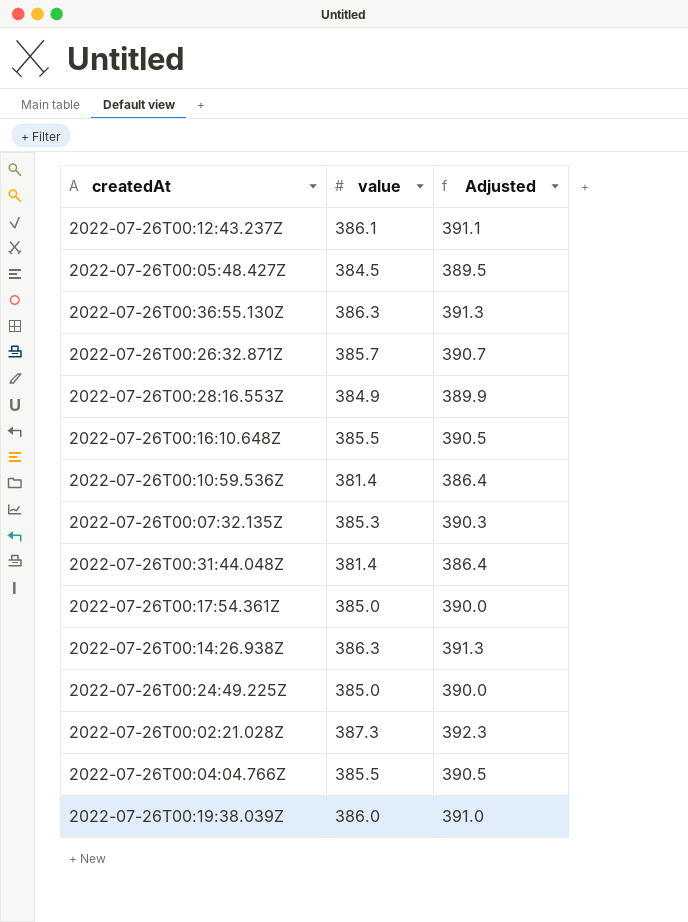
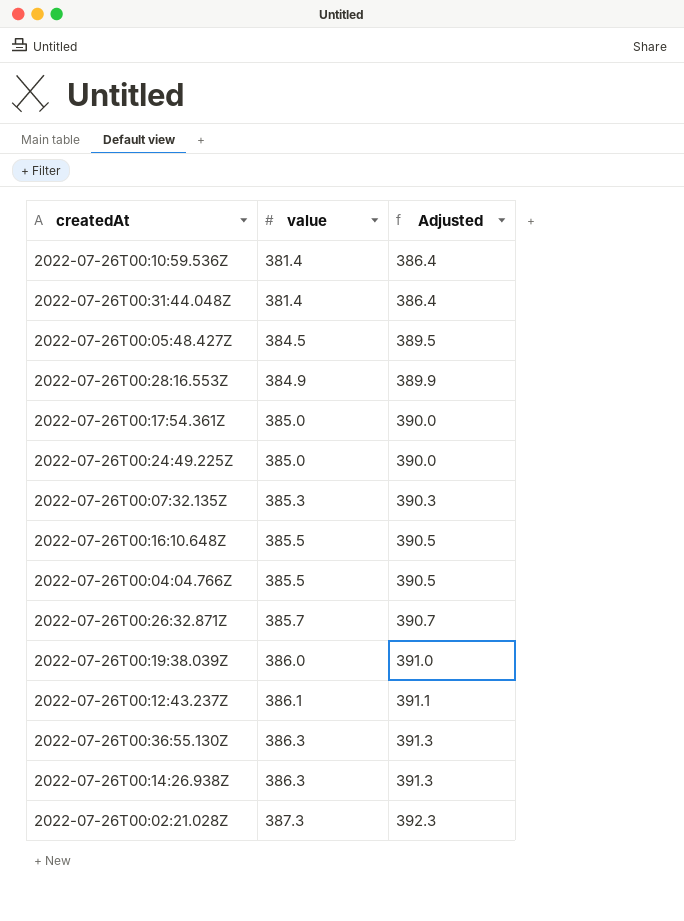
row order: none -> value ascending

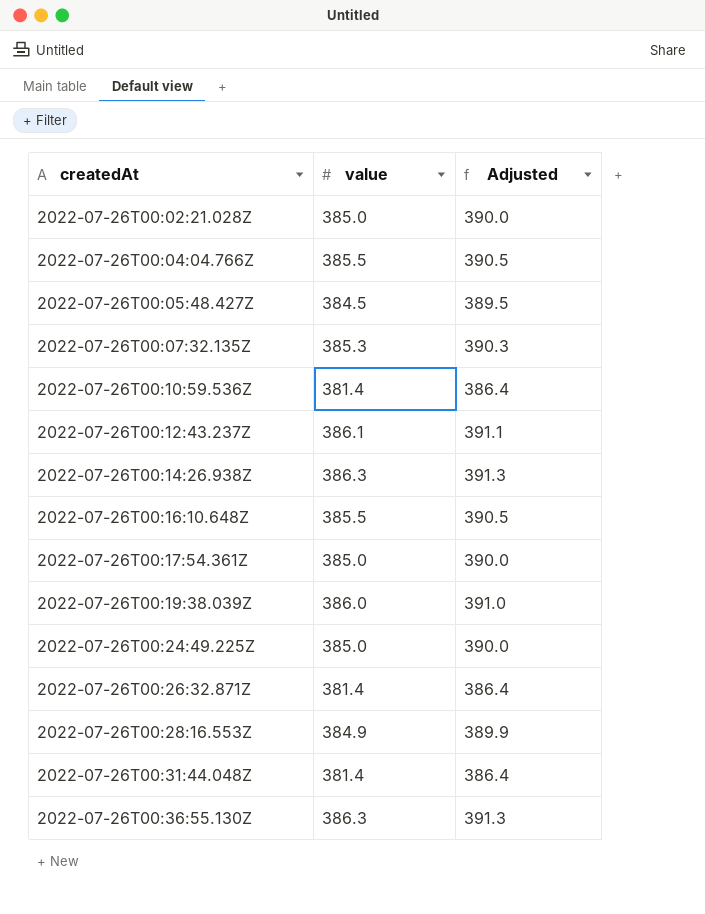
row order: value ascending -> createdAt ascending
2022-07-26T00:02:21.028Z | value: 387.3 -> 385.0
2022-07-26T00:02:21.028Z | Adjusted: 392.3 -> 390.0
2022-07-26T00:26:32.871Z | value: 385.7 -> 381.4
2022-07-26T00:26:32.871Z | Adjusted: 390.7 -> 386.4

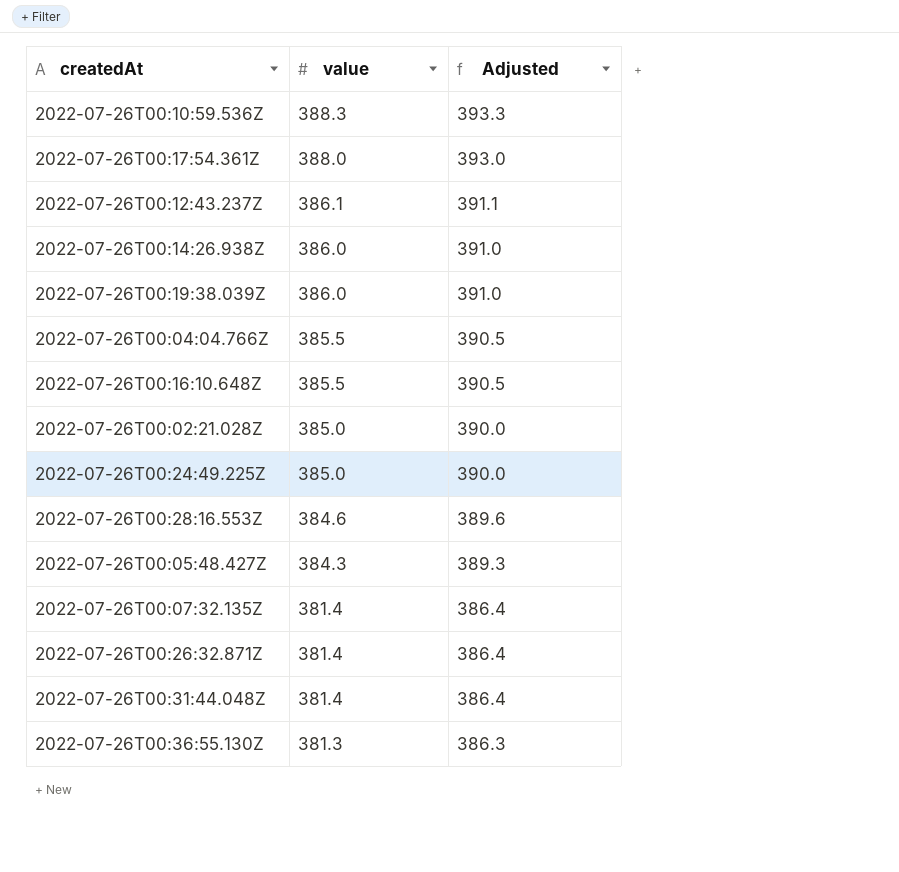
row order: createdAt ascending -> value descending
2022-07-26T00:10:59.536Z | value: 381.4 -> 388.3
2022-07-26T00:10:59.536Z | Adjusted: 386.4 -> 393.3
2022-07-26T00:17:54.361Z | value: 385.0 -> 388.0
2022-07-26T00:17:54.361Z | Adjusted: 390.0 -> 393.0
2022-07-26T00:14:26.938Z | value: 386.3 -> 386.0
2022-07-26T00:14:26.938Z | Adjusted: 391.3 -> 391.0
2022-07-26T00:28:16.553Z | value: 384.9 -> 384.6
2022-07-26T00:28:16.553Z | Adjusted: 389.9 -> 389.6
2022-07-26T00:05:48.427Z | value: 384.5 -> 384.3
2022-07-26T00:05:48.427Z | Adjusted: 389.5 -> 389.3
2022-07-26T00:07:32.135Z | value: 385.3 -> 381.4
2022-07-26T00:07:32.135Z | Adjusted: 390.3 -> 386.4
2022-07-26T00:36:55.130Z | value: 386.3 -> 381.3
2022-07-26T00:36:55.130Z | Adjusted: 391.3 -> 386.3

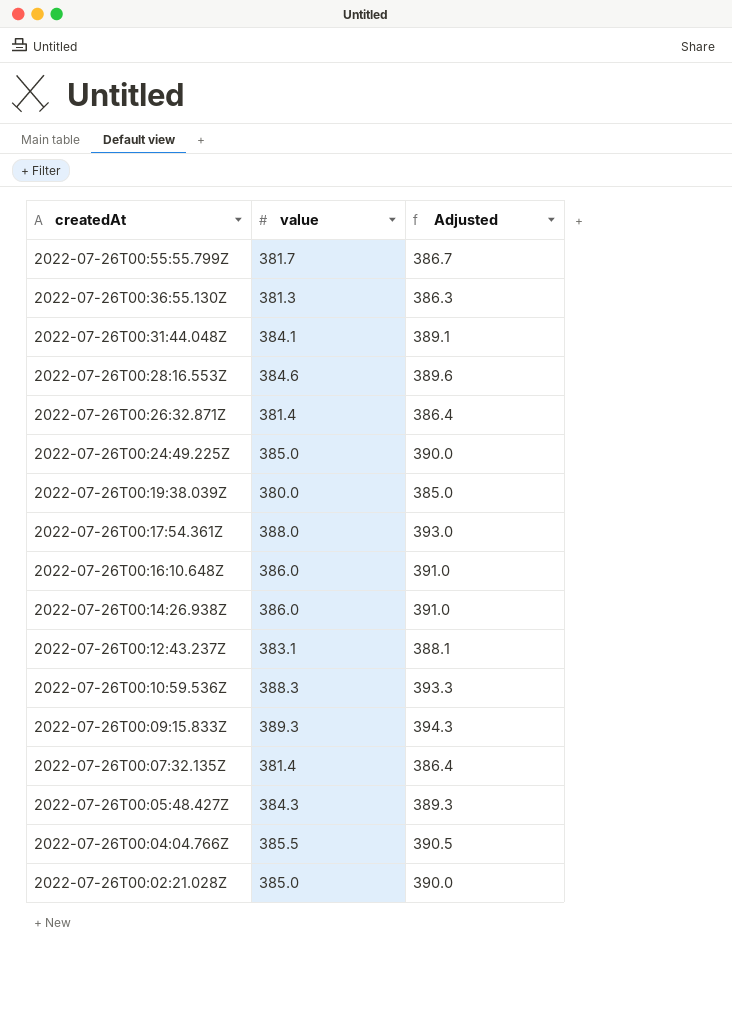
row order: value descending -> createdAt descending
row 2022-07-26T00:55:55.799Z: none -> 381.7 | 386.7
2022-07-26T00:31:44.048Z | value: 381.4 -> 384.1
2022-07-26T00:31:44.048Z | Adjusted: 386.4 -> 389.1
2022-07-26T00:19:38.039Z | value: 386.0 -> 380.0
2022-07-26T00:19:38.039Z | Adjusted: 391.0 -> 385.0
2022-07-26T00:16:10.648Z | value: 385.5 -> 386.0
2022-07-26T00:16:10.648Z | Adjusted: 390.5 -> 391.0
2022-07-26T00:12:43.237Z | value: 386.1 -> 383.1
2022-07-26T00:12:43.237Z | Adjusted: 391.1 -> 388.1
row 2022-07-26T00:09:15.833Z: none -> 389.3 | 394.3

